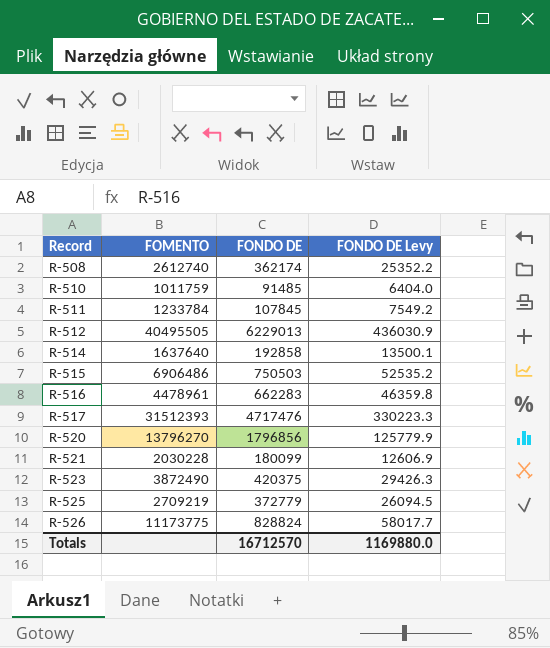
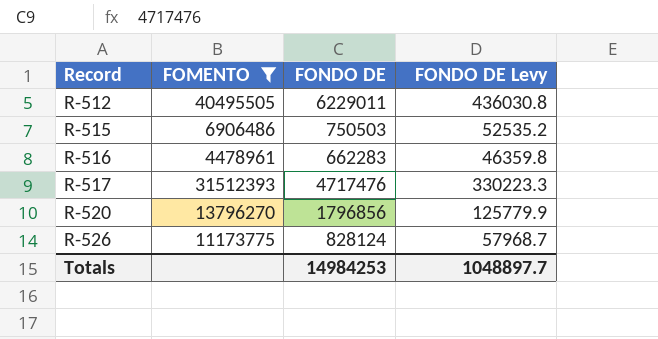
filter: none -> FOMENTO >= 4478961
R-512 | FONDO DE: 6229013 -> 6229011
R-512 | FONDO DE Levy: 436030.9 -> 436030.8
R-526 | FONDO DE: 828824 -> 828124
R-526 | FONDO DE Levy: 58017.7 -> 57968.7
Totals | FONDO DE: 16712570 -> 14984253
Totals | FONDO DE Levy: 1169880.0 -> 1048897.7

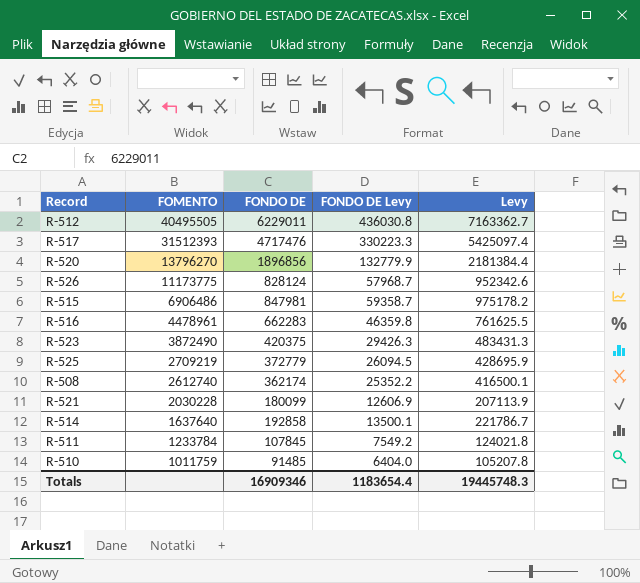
filter: FOMENTO >= 4478961 -> none
row order: Record ascending -> FOMENTO descending
column Levy | formula: none -> [FONDO DE] * 1.15
R-520 | FONDO DE: 1796856 -> 1896856
R-520 | FONDO DE Levy: 125779.9 -> 132779.9
R-515 | FONDO DE: 750503 -> 847981
R-515 | FONDO DE Levy: 52535.2 -> 59358.7
Totals | FONDO DE: 14984253 -> 16909346
Totals | FONDO DE Levy: 1048897.7 -> 1183654.4

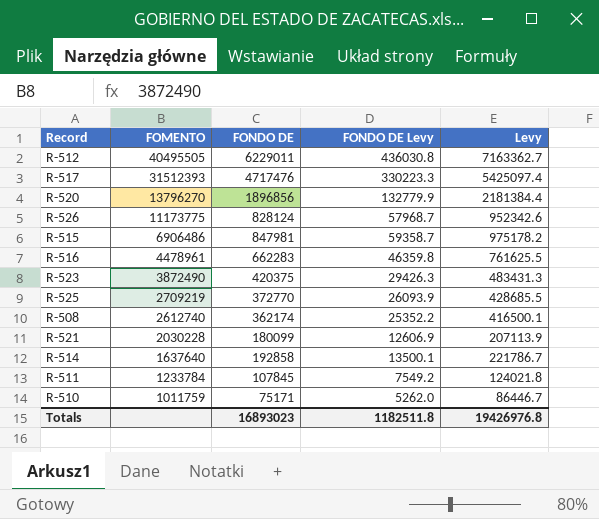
R-525 | FONDO DE: 372779 -> 372770
R-525 | FONDO DE Levy: 26094.5 -> 26093.9
R-525 | Levy: 428695.9 -> 428685.5
R-510 | FONDO DE: 91485 -> 75171
R-510 | FONDO DE Levy: 6404.0 -> 5262.0
R-510 | Levy: 105207.8 -> 86446.7
Totals | FONDO DE: 16909346 -> 16893023
Totals | FONDO DE Levy: 1183654.4 -> 1182511.8
Totals | Levy: 19445748.3 -> 19426976.8

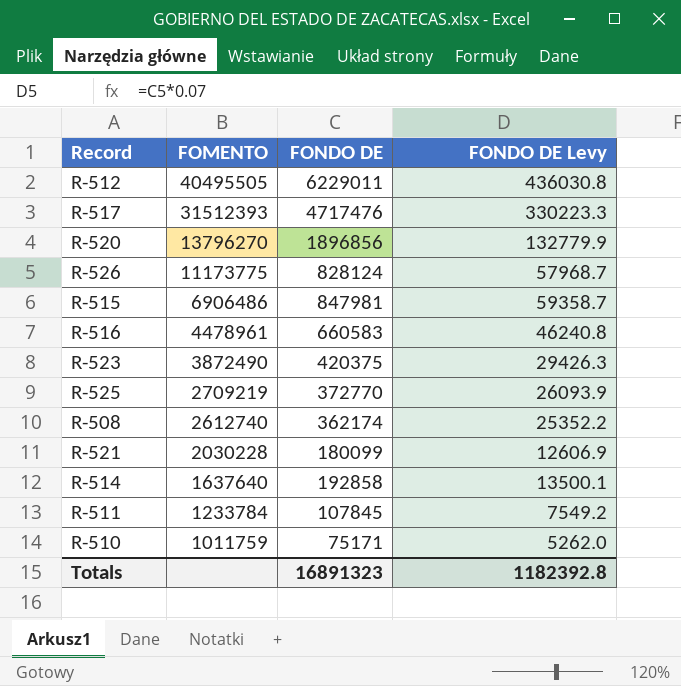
column Levy | formula: [FONDO DE] * 1.15 -> none
R-516 | FONDO DE: 662283 -> 660583
R-516 | FONDO DE Levy: 46359.8 -> 46240.8
Totals | FONDO DE: 16893023 -> 16891323
Totals | FONDO DE Levy: 1182511.8 -> 1182392.8

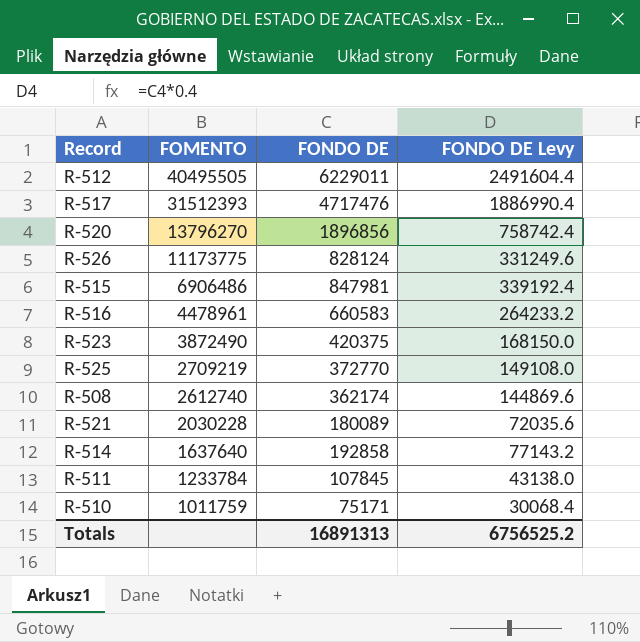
column FONDO DE Levy | formula: [FONDO DE] * 0.07 -> [FONDO DE] * 0.4
R-521 | FONDO DE: 180099 -> 180089
Totals | FONDO DE: 16891323 -> 16891313
Totals | FONDO DE Levy: 1182392.8 -> 6756525.2

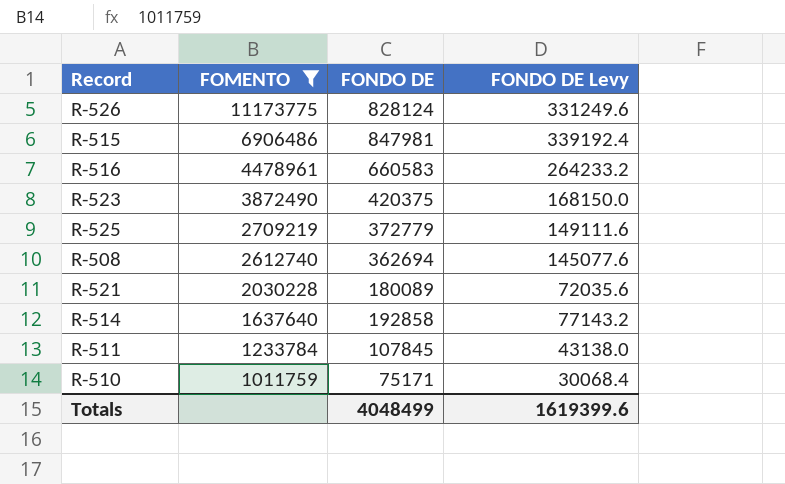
filter: none -> FOMENTO <= 11173775
R-525 | FONDO DE: 372770 -> 372779
R-525 | FONDO DE Levy: 149108.0 -> 149111.6
R-508 | FONDO DE: 362174 -> 362694
R-508 | FONDO DE Levy: 144869.6 -> 145077.6
Totals | FONDO DE: 16891313 -> 4048499
Totals | FONDO DE Levy: 6756525.2 -> 1619399.6

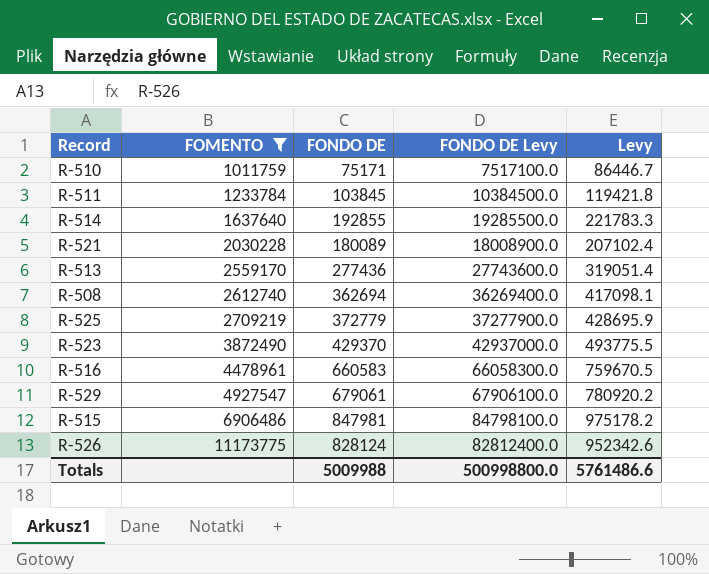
row order: FOMENTO descending -> FOMENTO ascending
column FONDO DE Levy | formula: [FONDO DE] * 0.4 -> [FONDO DE] * 100
column Levy | formula: none -> [FONDO DE] * 1.15
R-511 | FONDO DE: 107845 -> 103845
R-514 | FONDO DE: 192858 -> 192855
row R-513: none -> 2559170 | 277436 | 27743600.0 | 319051.4
R-523 | FONDO DE: 420375 -> 429370
row R-529: none -> 4927547 | 679061 | 67906100.0 | 780920.2
Totals | FONDO DE: 4048499 -> 5009988
Totals | FONDO DE Levy: 1619399.6 -> 500998800.0

